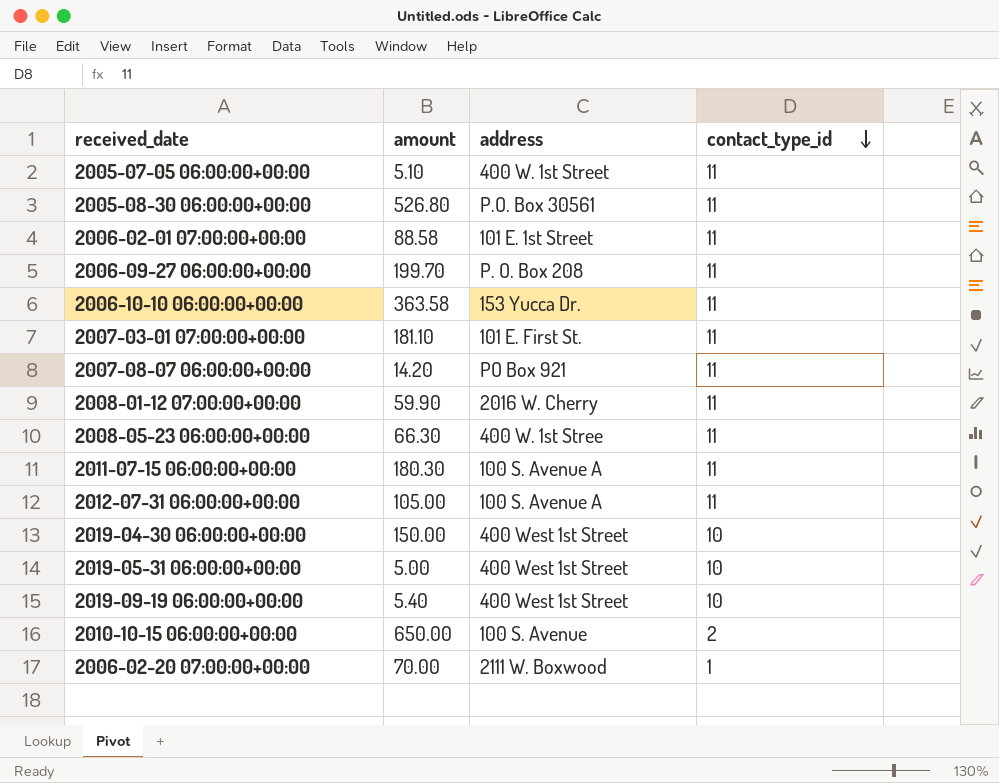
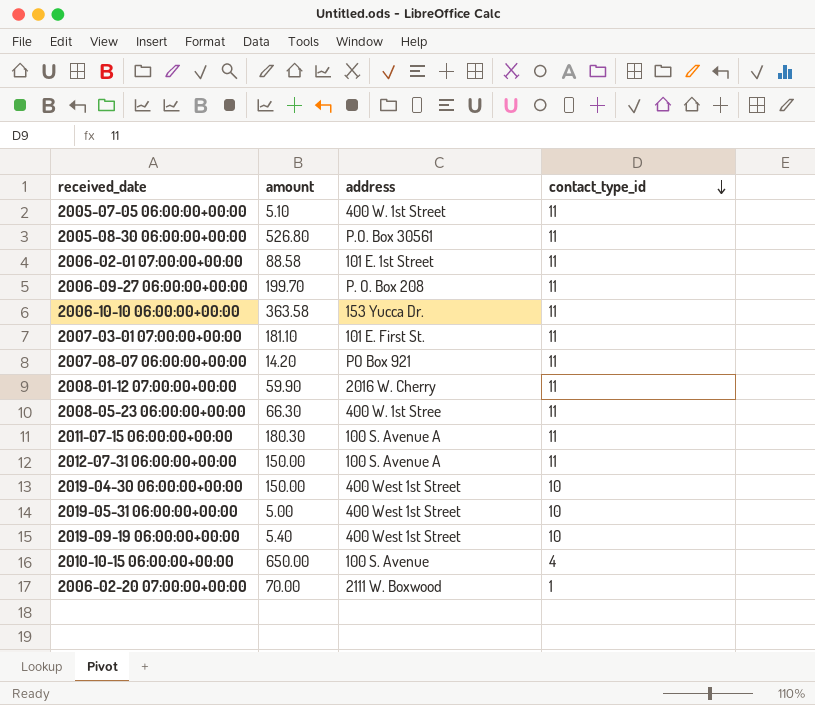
2012-07-31 06:00:00+00:00 | amount: 105.00 -> 150.00
2010-10-15 06:00:00+00:00 | contact_type_id: 2 -> 4

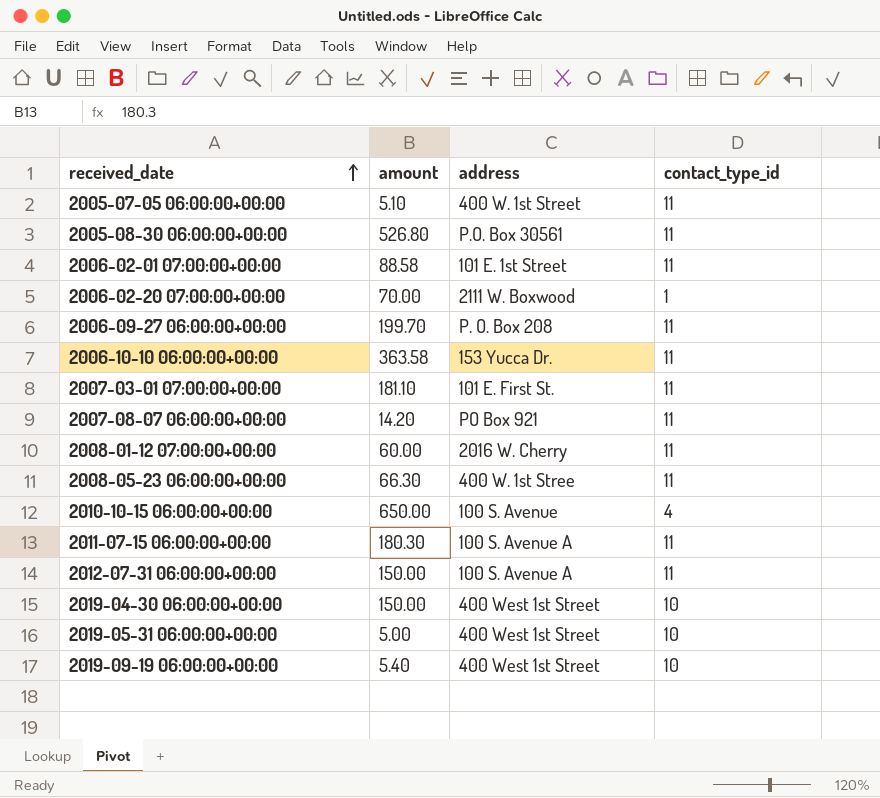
row order: contact_type_id descending -> received_date ascending
2008-01-12 07:00:00+00:00 | amount: 59.90 -> 60.00

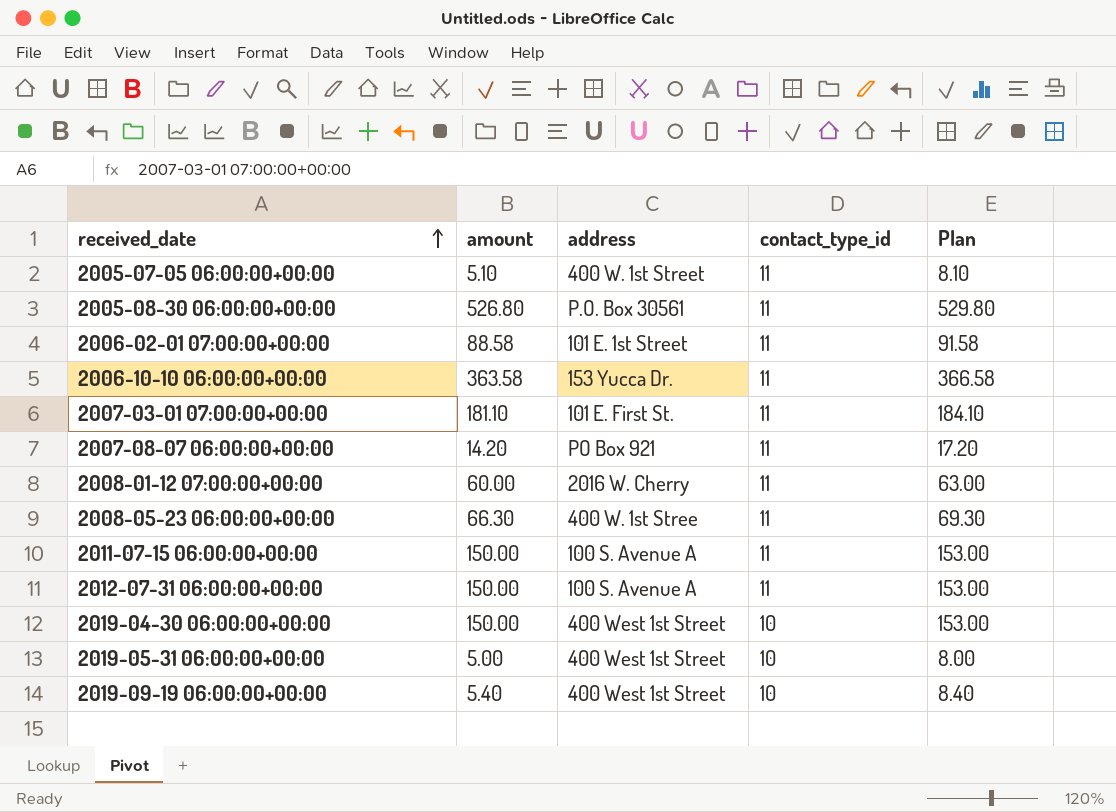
column Plan | formula: none -> [amount] + 3
row 2006-02-20 07:00:00+00:00: 70.00 | 2111 W. Boxwood | 1 -> none
row 2006-09-27 06:00:00+00:00: 199.70 | P. O. Box 208 | 11 -> none
row 2010-10-15 06:00:00+00:00: 650.00 | 100 S. Avenue | 4 -> none
2011-07-15 06:00:00+00:00 | amount: 180.30 -> 150.00

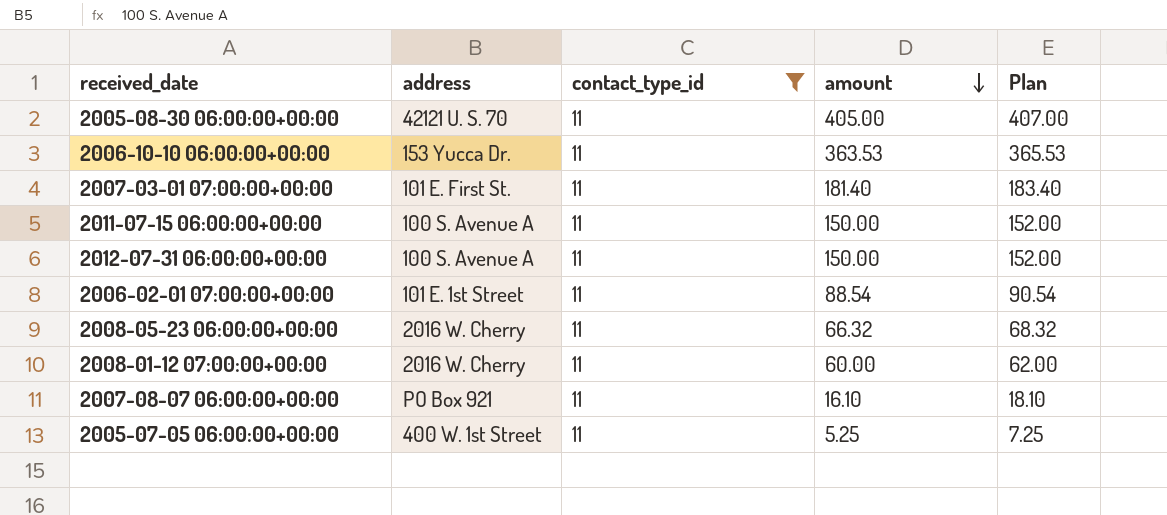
filter: none -> contact_type_id = 11
row order: received_date ascending -> amount descending
column amount | position: 2 -> 4
column Plan | formula: [amount] + 3 -> [amount] + 2
2005-08-30 06:00:00+00:00 | address: P.O. Box 30561 -> 42121 U. S. 70
2005-08-30 06:00:00+00:00 | amount: 526.80 -> 405.00
2006-10-10 06:00:00+00:00 | amount: 363.58 -> 363.53
2007-03-01 07:00:00+00:00 | amount: 181.10 -> 181.40
2006-02-01 07:00:00+00:00 | amount: 88.58 -> 88.54
2008-05-23 06:00:00+00:00 | address: 400 W. 1st Stree -> 2016 W. Cherry
2008-05-23 06:00:00+00:00 | amount: 66.30 -> 66.32
2007-08-07 06:00:00+00:00 | amount: 14.20 -> 16.10
2005-07-05 06:00:00+00:00 | amount: 5.10 -> 5.25

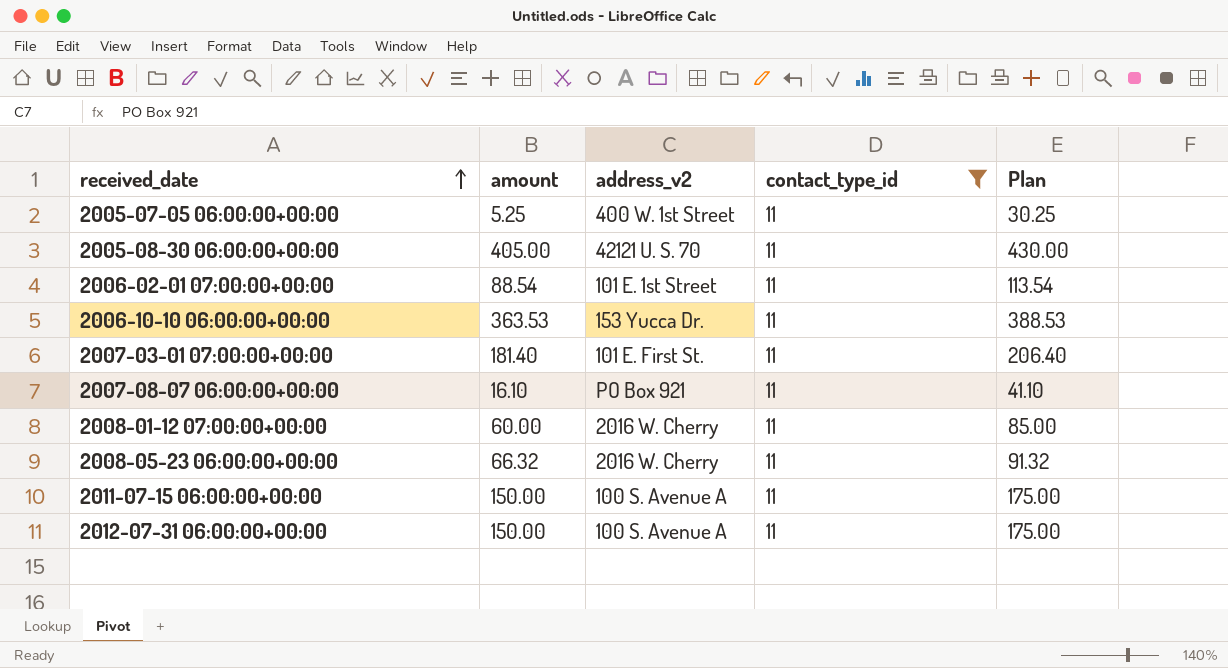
row order: amount descending -> received_date ascending
column amount | position: 4 -> 2
column name: address -> address_v2
column Plan | formula: [amount] + 2 -> [amount] + 25

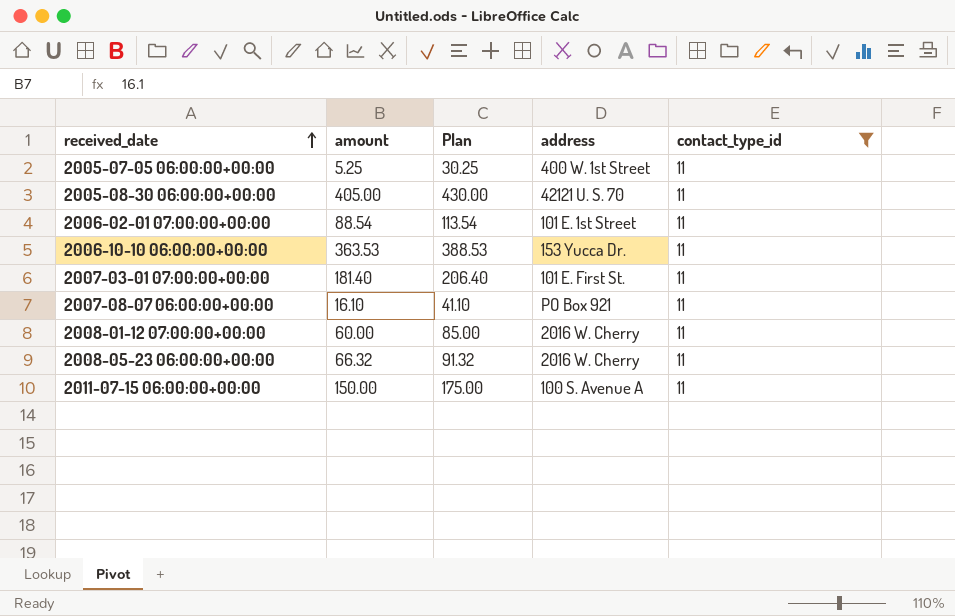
column Plan | position: 5 -> 3
column name: address_v2 -> address
row 2012-07-31 06:00:00+00:00: 150.00 | 100 S. Avenue A | 11 | 175.00 -> none

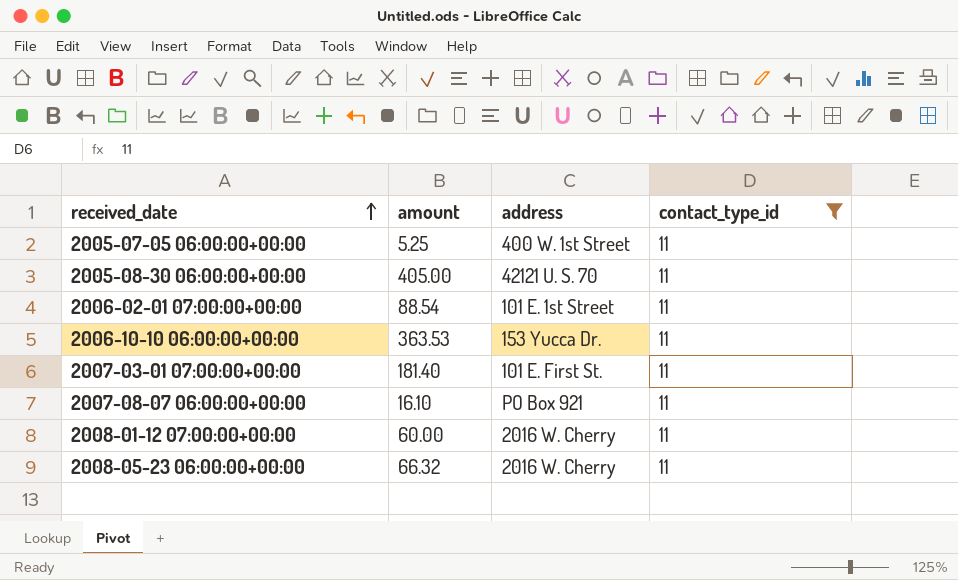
column Plan | formula: [amount] + 25 -> none
row 2011-07-15 06:00:00+00:00: 150.00 | 175.00 | 100 S. Avenue A | 11 -> none

